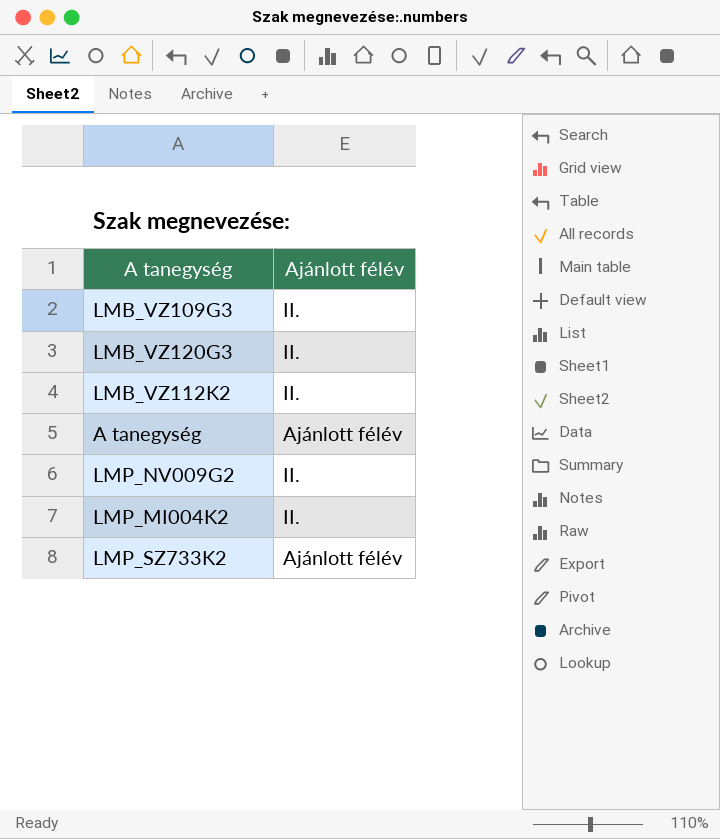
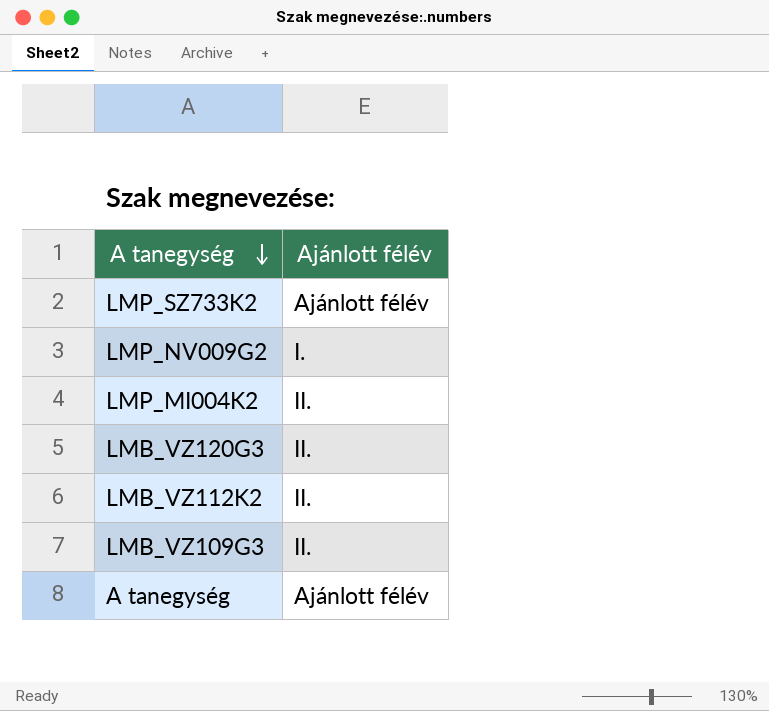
row order: none -> A tanegység descending
LMP_NV009G2 | Ajánlott félév: II. -> I.

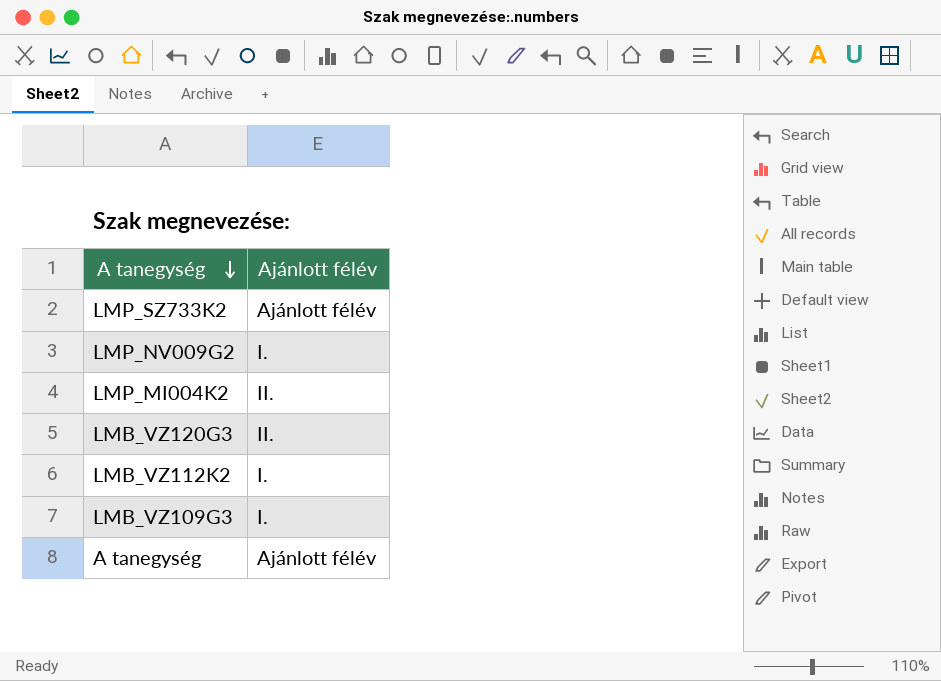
LMB_VZ112K2 | Ajánlott félév: II. -> I.
LMB_VZ109G3 | Ajánlott félév: II. -> I.

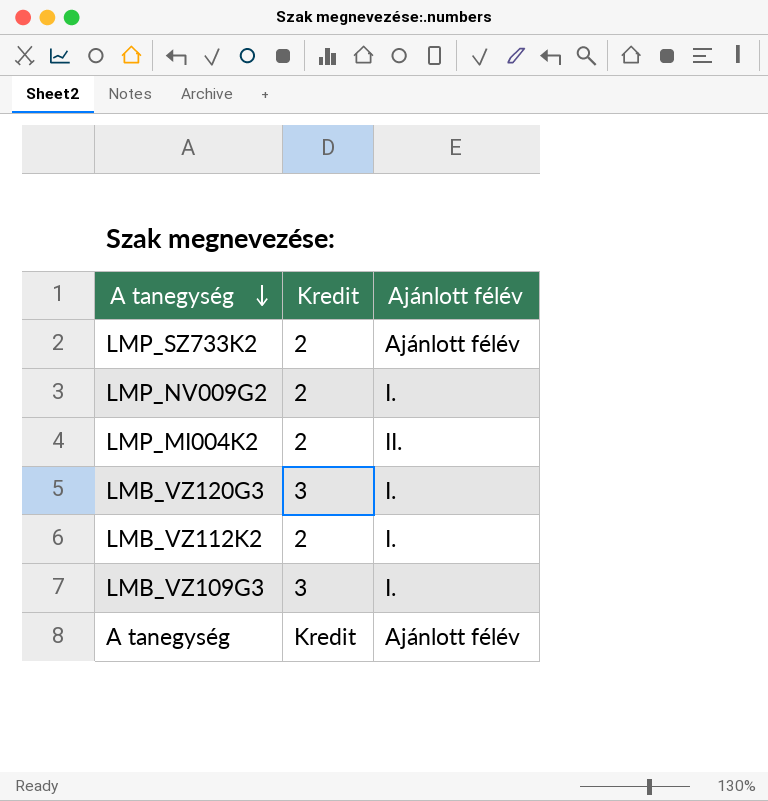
column Kredit | position: none -> 2
LMB_VZ120G3 | Ajánlott félév: II. -> I.

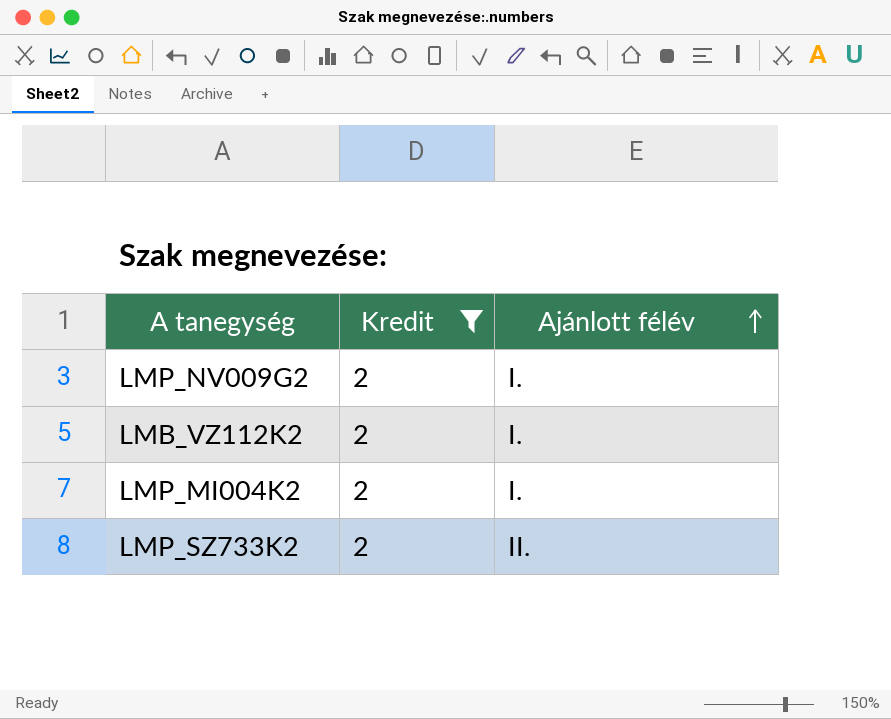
filter: none -> Kredit = 2
row order: A tanegység descending -> Ajánlott félév ascending
LMP_MI004K2 | Ajánlott félév: II. -> I.
LMP_SZ733K2 | Ajánlott félév: Ajánlott félév -> II.

